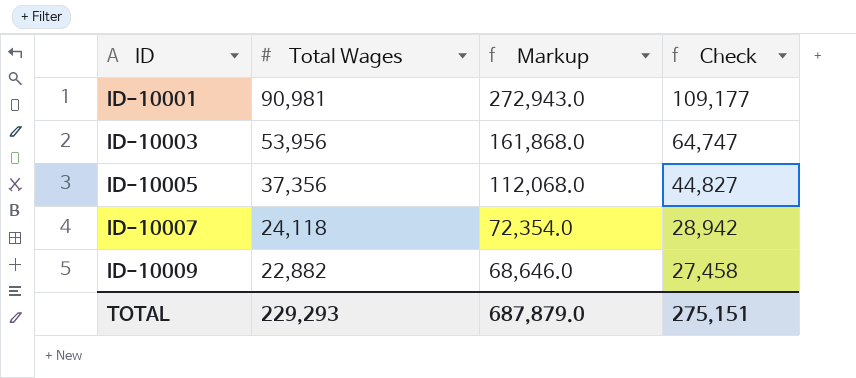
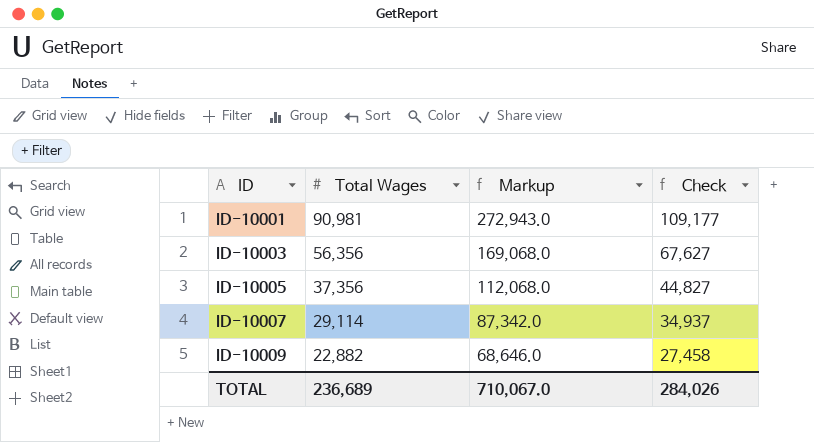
ID-10003 | Total Wages: 53,956 -> 56,356
ID-10003 | Markup: 161,868.0 -> 169,068.0
ID-10003 | Check: 64,747 -> 67,627
ID-10007 | Total Wages: 24,118 -> 29,114
ID-10007 | Markup: 72,354.0 -> 87,342.0
ID-10007 | Check: 28,942 -> 34,937
TOTAL | Total Wages: 229,293 -> 236,689
TOTAL | Markup: 687,879.0 -> 710,067.0
TOTAL | Check: 275,151 -> 284,026

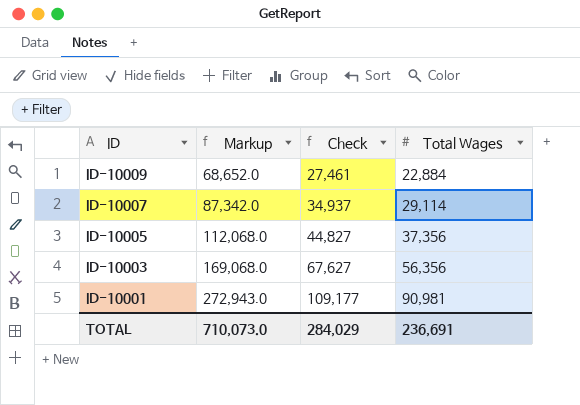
row order: ID ascending -> ID descending
column Total Wages | position: 2 -> 4
ID-10009 | Markup: 68,646.0 -> 68,652.0
ID-10009 | Check: 27,458 -> 27,461
ID-10009 | Total Wages: 22,882 -> 22,884
TOTAL | Markup: 710,067.0 -> 710,073.0
TOTAL | Check: 284,026 -> 284,029
TOTAL | Total Wages: 236,689 -> 236,691

